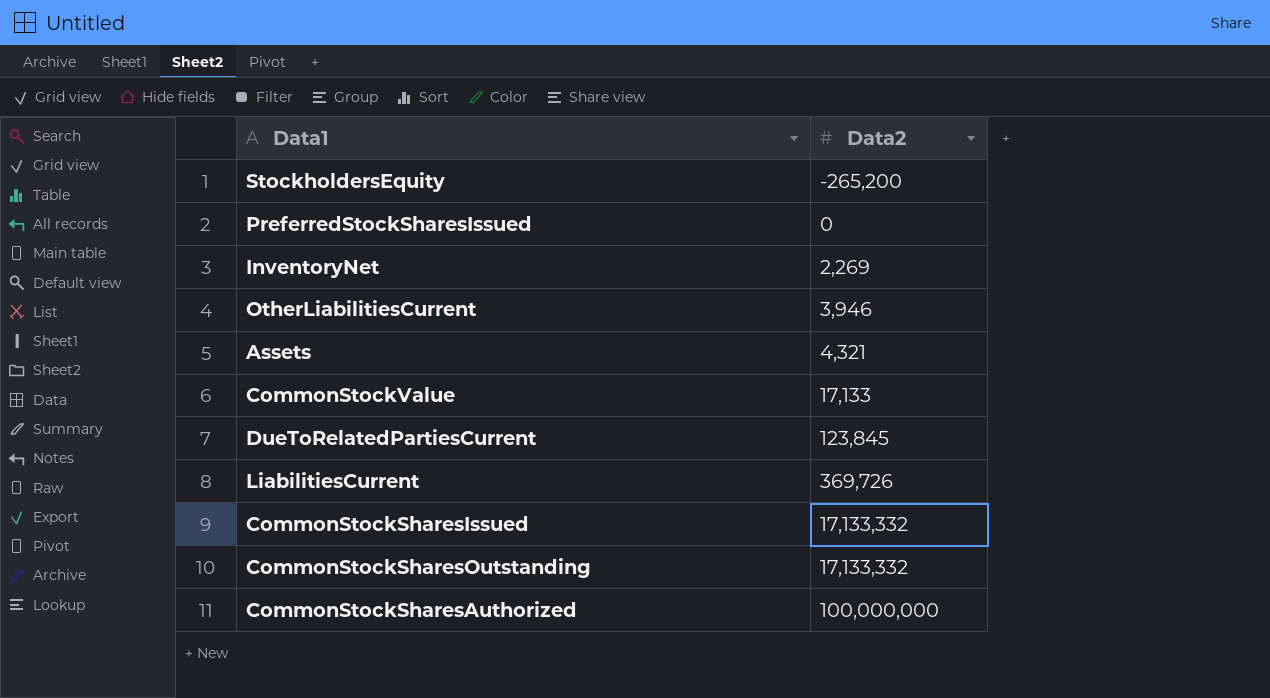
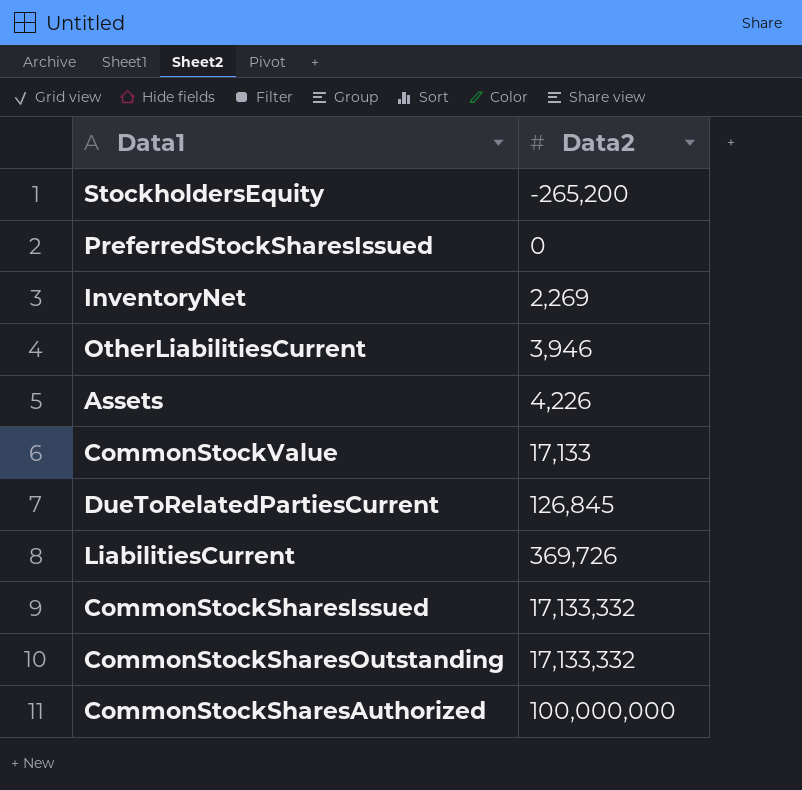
Assets | Data2: 4,321 -> 4,226
DueToRelatedPartiesCurrent | Data2: 123,845 -> 126,845

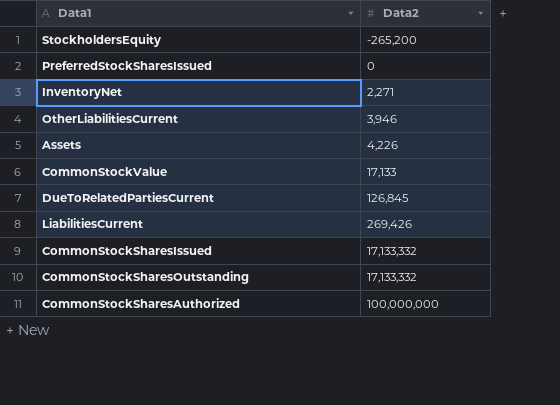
InventoryNet | Data2: 2,269 -> 2,271
LiabilitiesCurrent | Data2: 369,726 -> 269,426

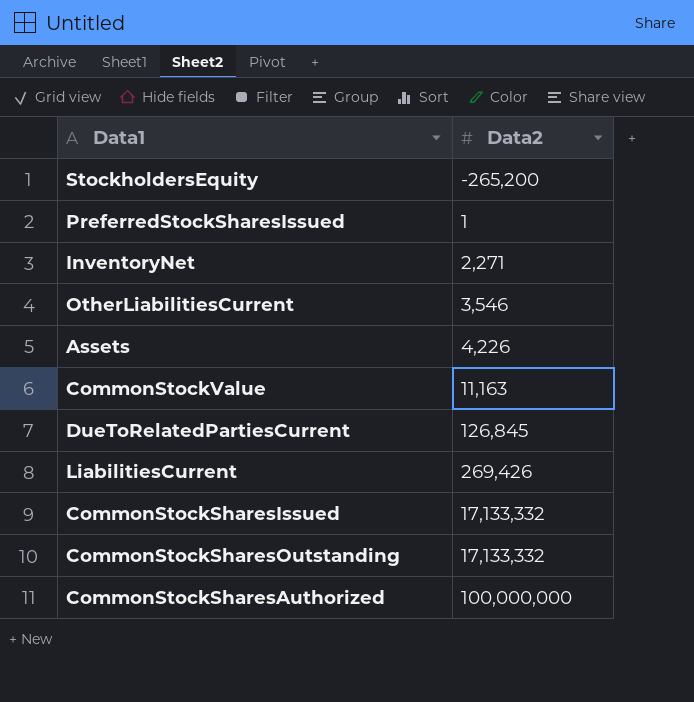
PreferredStockSharesIssued | Data2: 0 -> 1
OtherLiabilitiesCurrent | Data2: 3,946 -> 3,546
CommonStockValue | Data2: 17,133 -> 11,163

